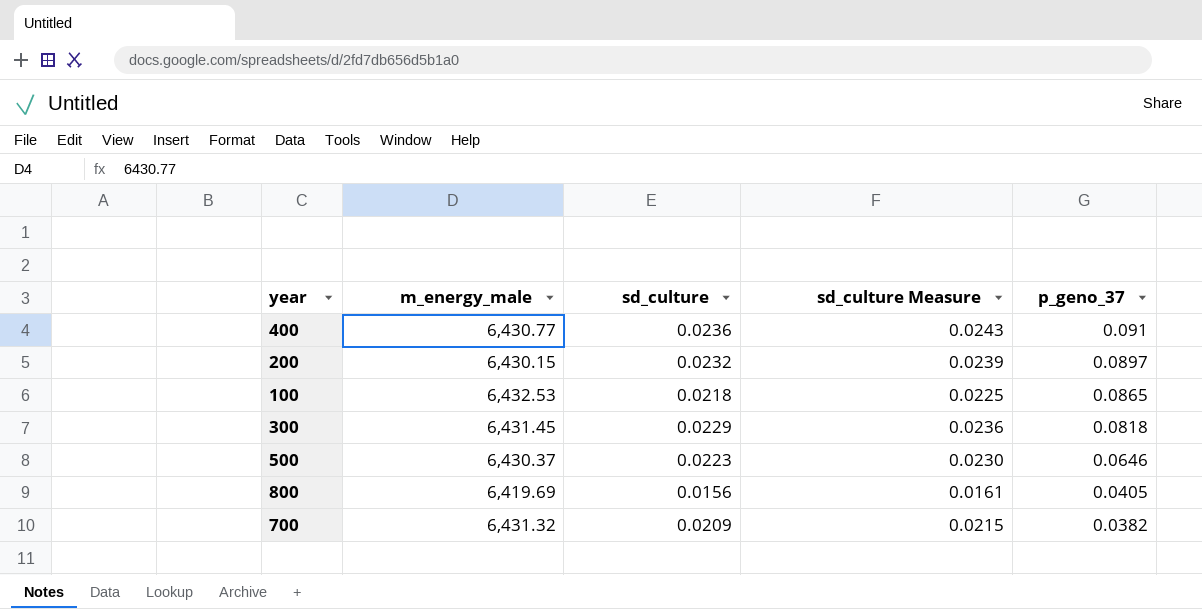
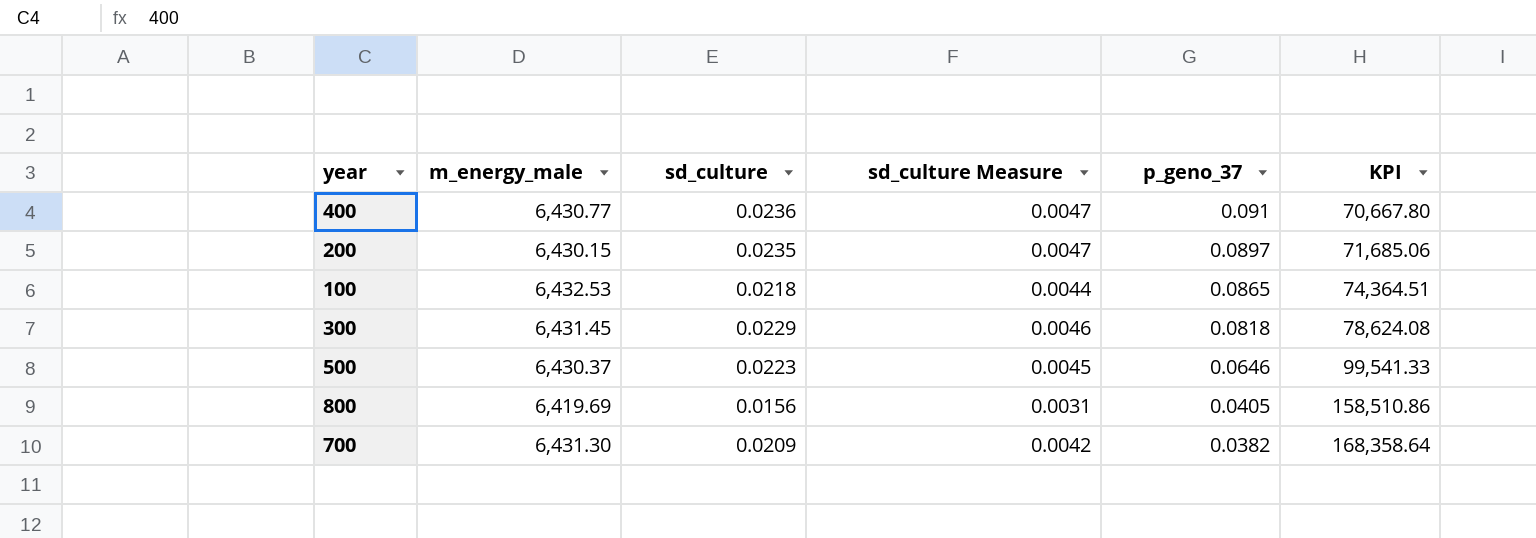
column sd_culture Measure | formula: [sd_culture] * 1.03 -> [sd_culture] * 0.2
column KPI | formula: none -> [m_energy_male] / [p_geno_37]
200 | sd_culture: 0.0232 -> 0.0235
700 | m_energy_male: 6,431.32 -> 6,431.30

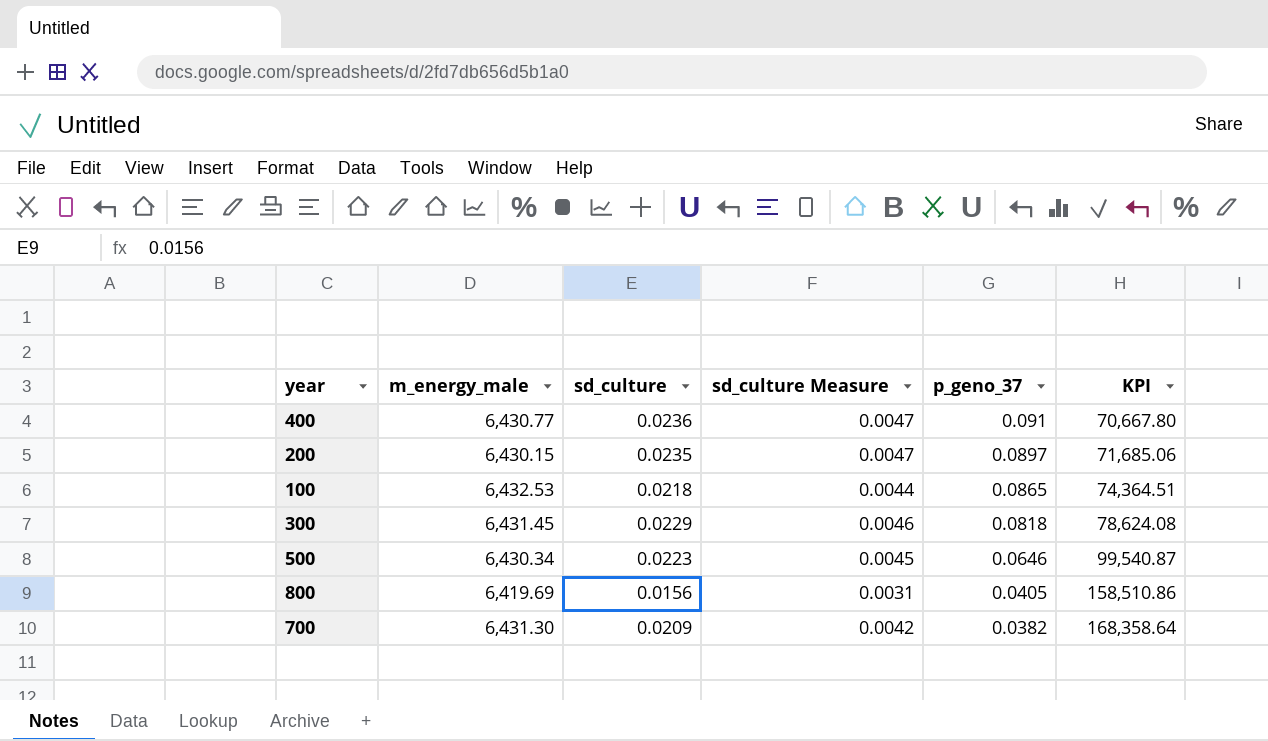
500 | m_energy_male: 6,430.37 -> 6,430.34
500 | KPI: 99,541.33 -> 99,540.87

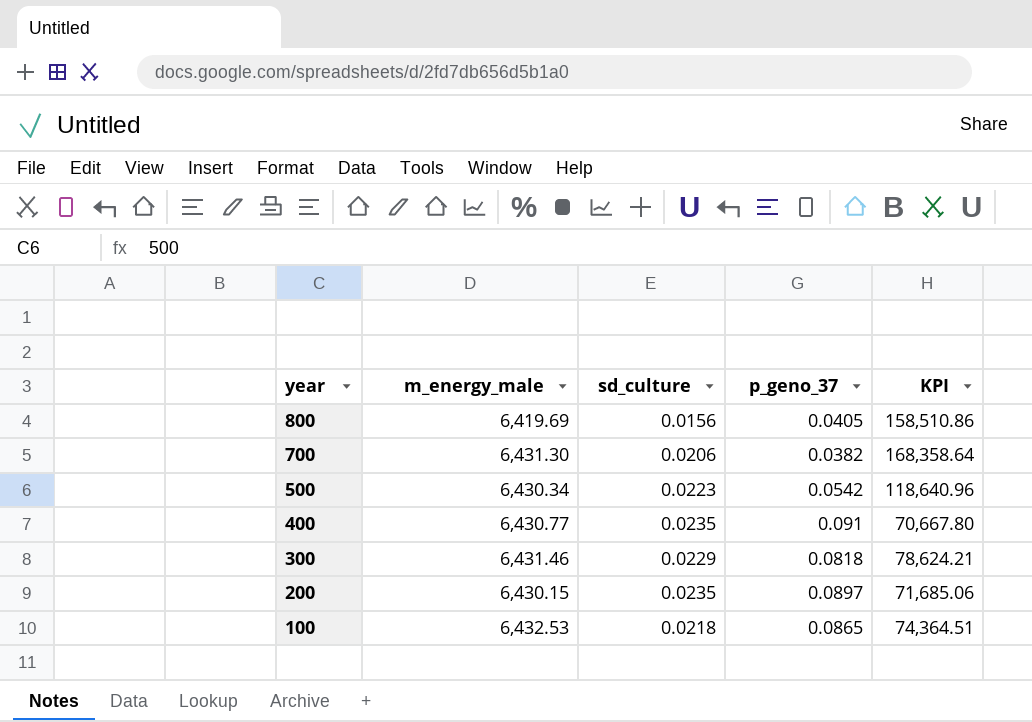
row order: p_geno_37 descending -> year descending
column sd_culture Measure | formula: [sd_culture] * 0.2 -> none
700 | sd_culture: 0.0209 -> 0.0206
500 | p_geno_37: 0.0646 -> 0.0542
500 | KPI: 99,540.87 -> 118,640.96
400 | sd_culture: 0.0236 -> 0.0235
300 | m_energy_male: 6,431.45 -> 6,431.46
300 | KPI: 78,624.08 -> 78,624.21

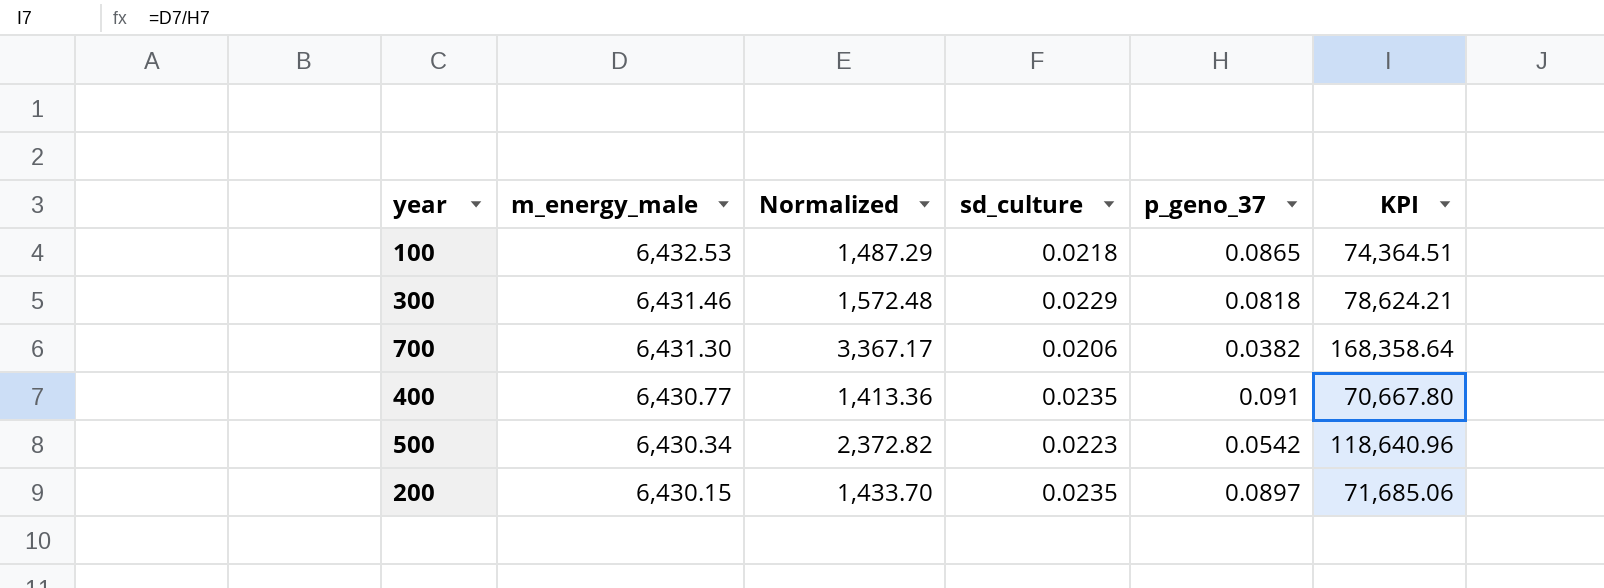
row order: year descending -> m_energy_male descending
column Normalized | formula: none -> [KPI] * 0.02
row 800: 6,419.69 | 0.0156 | 0.0405 | 158,510.86 -> none

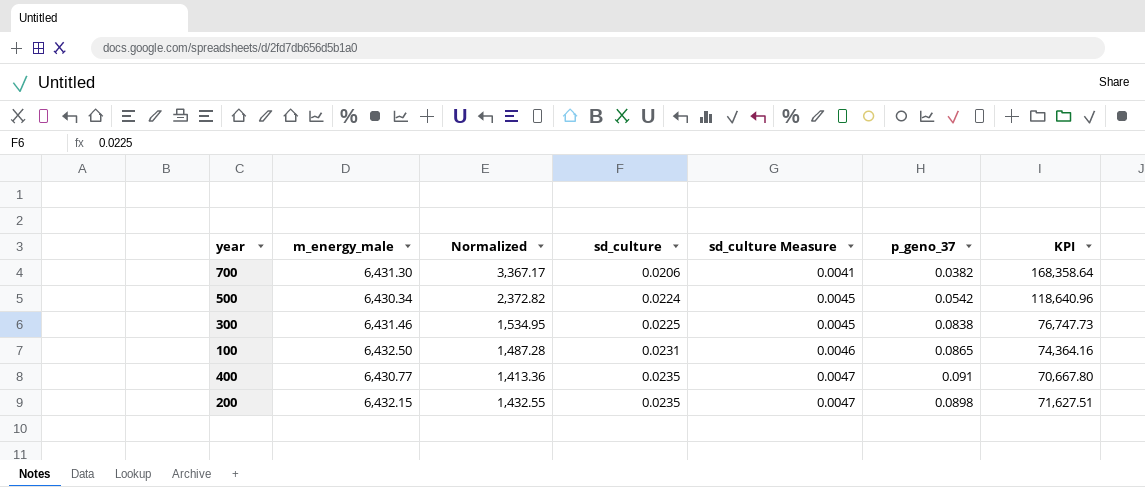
row order: m_energy_male descending -> sd_culture ascending
column sd_culture Measure | formula: none -> [sd_culture] * 0.2
500 | sd_culture: 0.0223 -> 0.0224
300 | Normalized: 1,572.48 -> 1,534.95
300 | sd_culture: 0.0229 -> 0.0225
300 | p_geno_37: 0.0818 -> 0.0838
300 | KPI: 78,624.21 -> 76,747.73
100 | m_energy_male: 6,432.53 -> 6,432.50
100 | Normalized: 1,487.29 -> 1,487.28
100 | sd_culture: 0.0218 -> 0.0231
100 | KPI: 74,364.51 -> 74,364.16
200 | m_energy_male: 6,430.15 -> 6,432.15
200 | Normalized: 1,433.70 -> 1,432.55
200 | p_geno_37: 0.0897 -> 0.0898
200 | KPI: 71,685.06 -> 71,627.51

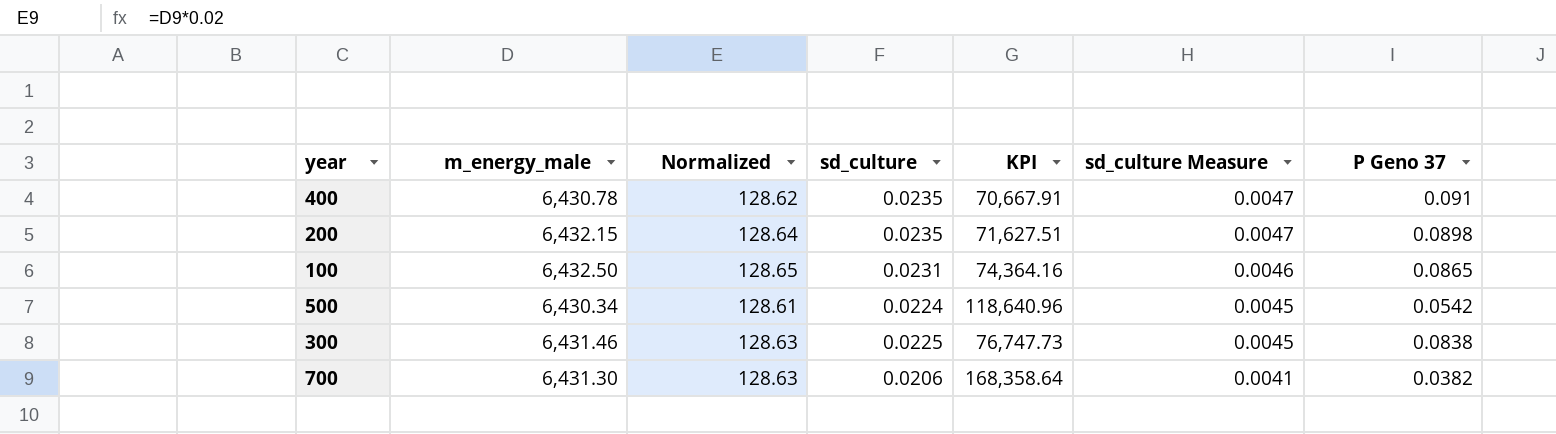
row order: sd_culture ascending -> sd_culture Measure descending
column Normalized | formula: [KPI] * 0.02 -> [m_energy_male] * 0.02
column KPI | position: 7 -> 5
column name: p_geno_37 -> P Geno 37
400 | m_energy_male: 6,430.77 -> 6,430.78
400 | KPI: 70,667.80 -> 70,667.91

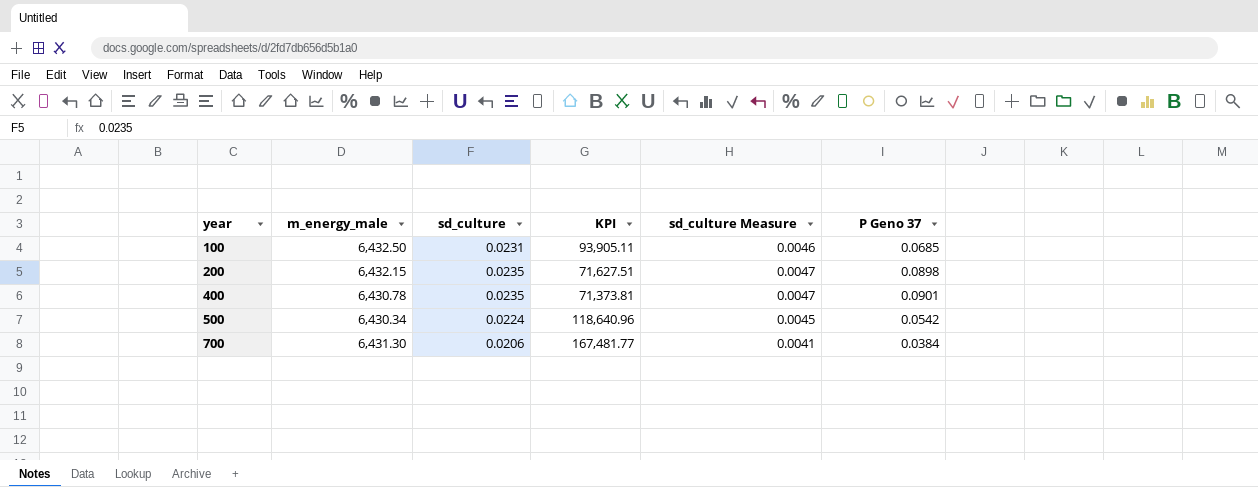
row order: sd_culture Measure descending -> year ascending
column Normalized | formula: [m_energy_male] * 0.02 -> none
row 300: 6,431.46 | 128.63 | 0.0225 | 76,747.73 | 0.0045 | 0.0838 -> none
100 | KPI: 74,364.16 -> 93,905.11
100 | P Geno 37: 0.0865 -> 0.0685
400 | KPI: 70,667.91 -> 71,373.81
400 | P Geno 37: 0.091 -> 0.0901
700 | KPI: 168,358.64 -> 167,481.77
700 | P Geno 37: 0.0382 -> 0.0384

